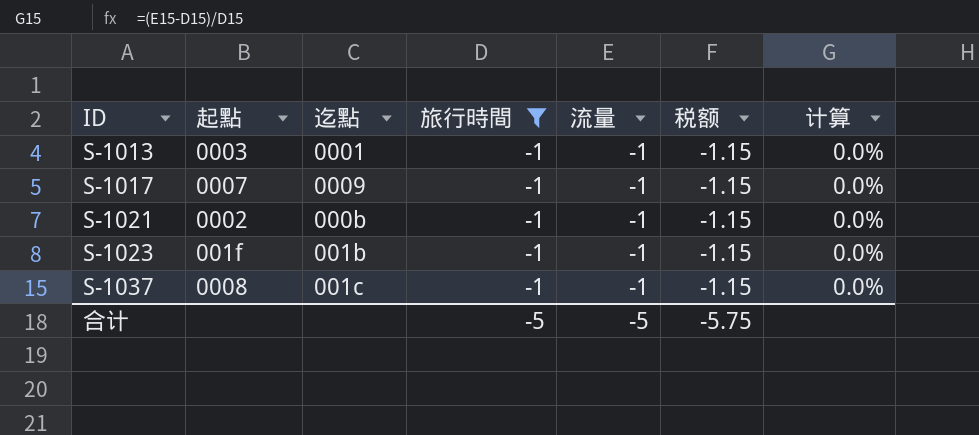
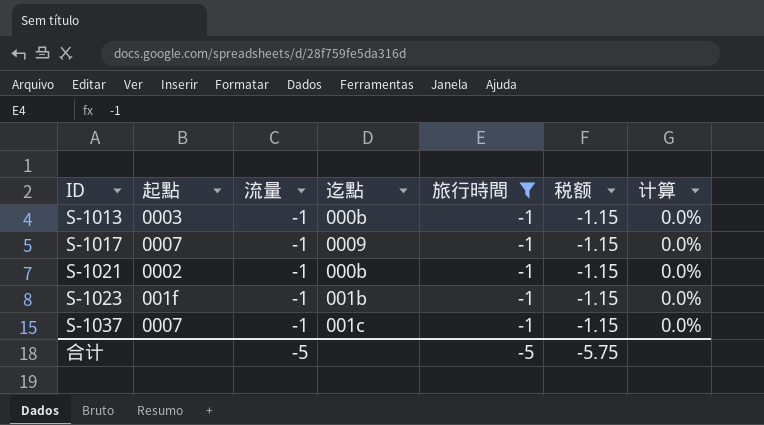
column 流量 | position: 5 -> 3
S-1013 | 迄點: 0001 -> 000b
S-1037 | 起點: 0008 -> 0007

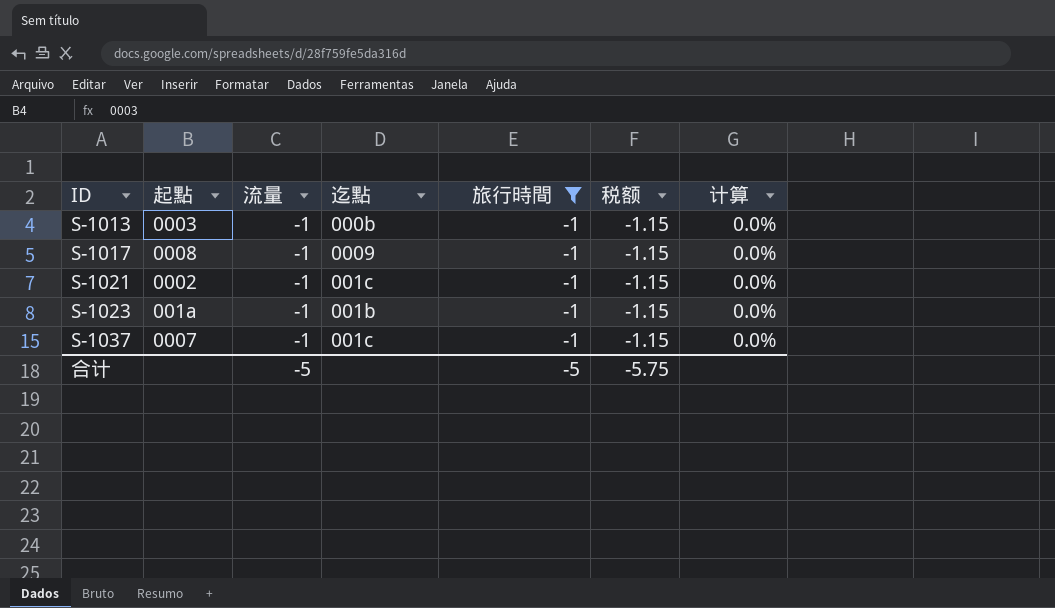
S-1017 | 起點: 0007 -> 0008
S-1021 | 迄點: 000b -> 001c
S-1023 | 起點: 001f -> 001a

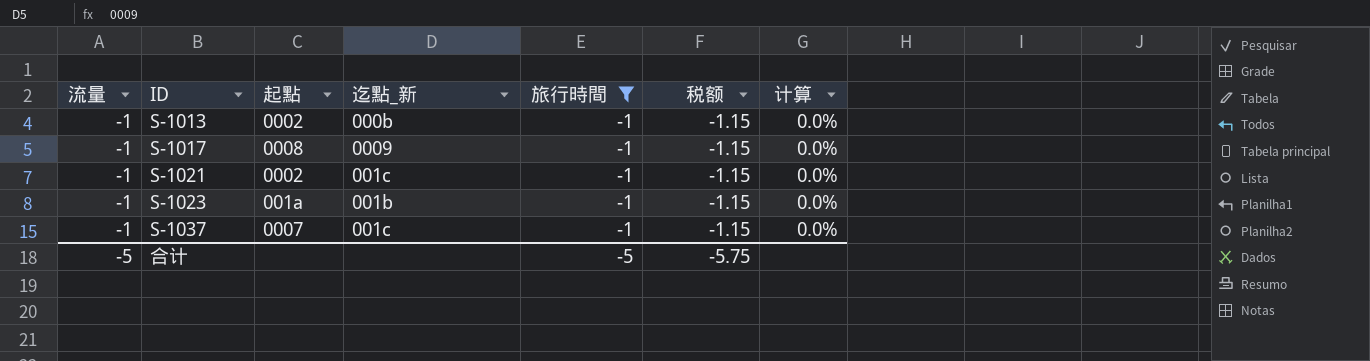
column 流量 | position: 3 -> 1
column name: 迄點 -> 迄點_新
S-1013 | 起點: 0003 -> 0002

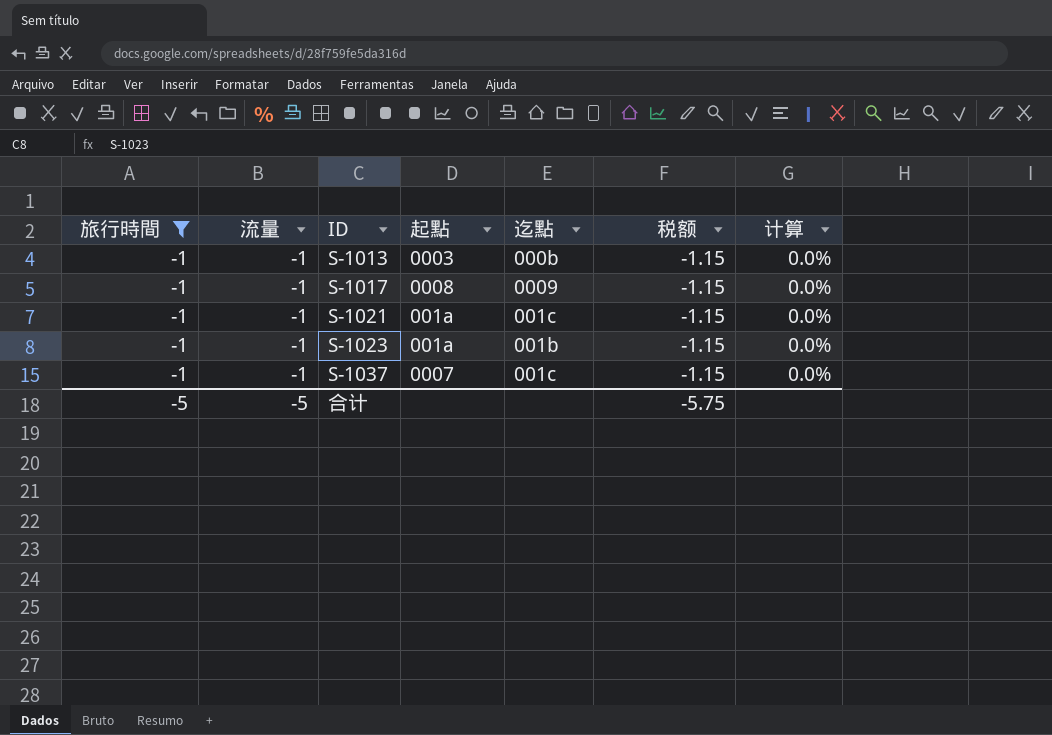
column 旅行時間 | position: 5 -> 1
column name: 迄點_新 -> 迄點
S-1013 | 起點: 0002 -> 0003
S-1021 | 起點: 0002 -> 001a

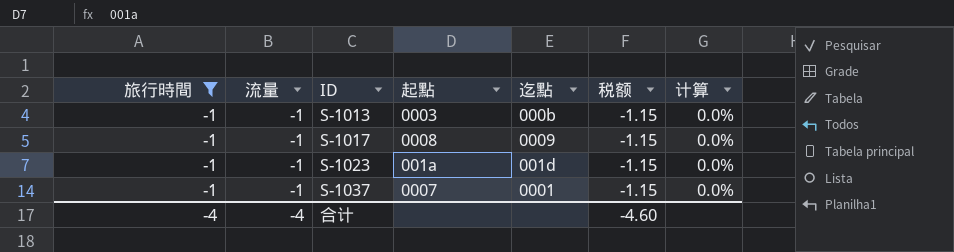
row S-1021: -1 | -1 | 001a | 001c | -1.15 | 0.0% -> none
S-1023 | 迄點: 001b -> 001d
S-1037 | 迄點: 001c -> 0001
合计 | 旅行時間: -5 -> -4
合计 | 流量: -5 -> -4
合计 | 税额: -5.75 -> -4.60

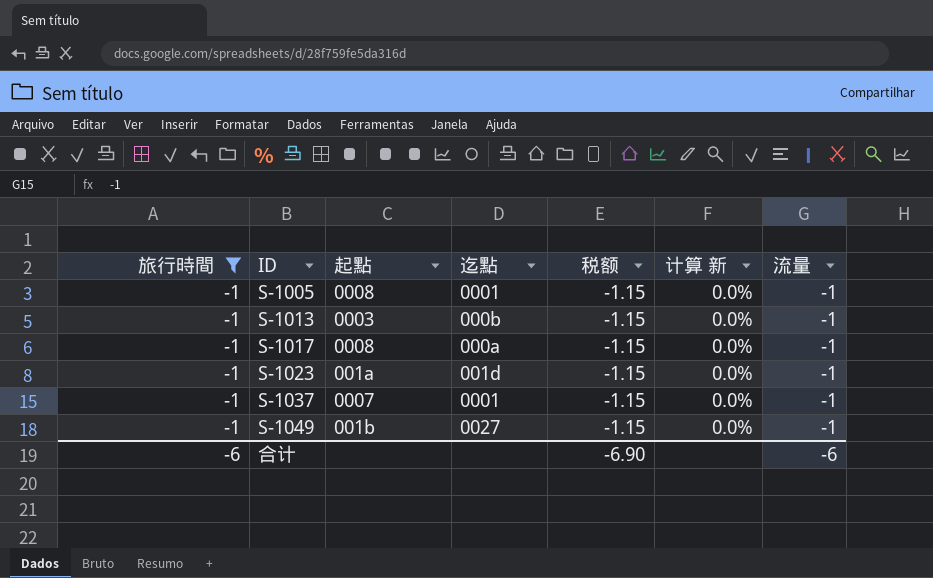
column name: 计算 -> 计算 新
column 流量 | position: 2 -> 7
row S-1005: none -> -1 | 0008 | 0001 | -1.15 | 0.0% | -1
S-1017 | 迄點: 0009 -> 000a
row S-1049: none -> -1 | 001b | 0027 | -1.15 | 0.0% | -1
合计 | 旅行時間: -4 -> -6
合计 | 税额: -4.60 -> -6.90
合计 | 流量: -4 -> -6

